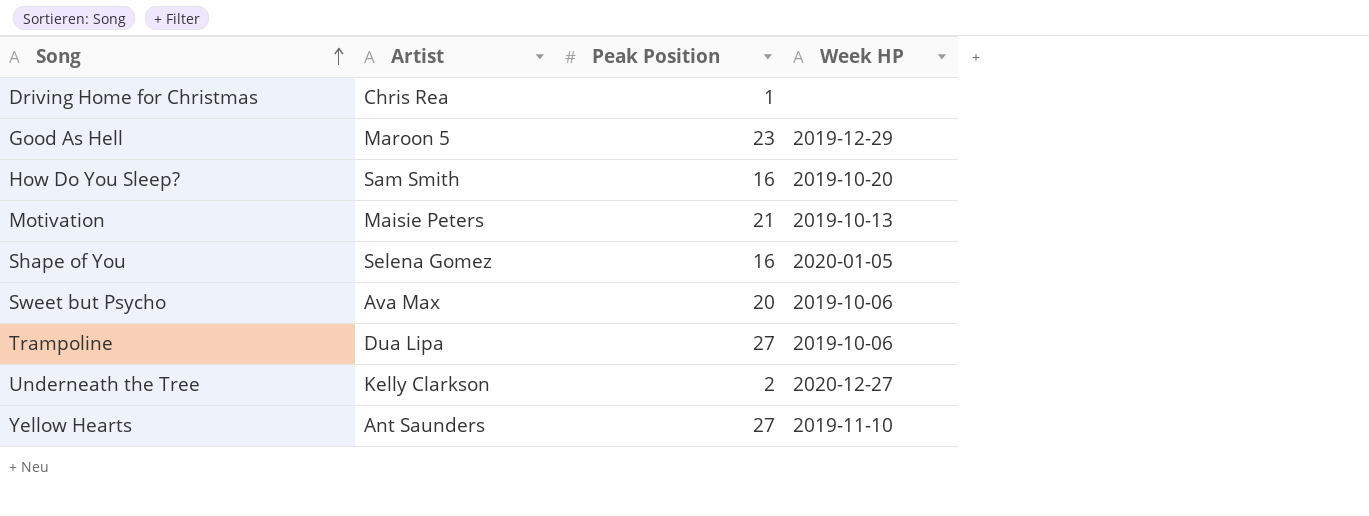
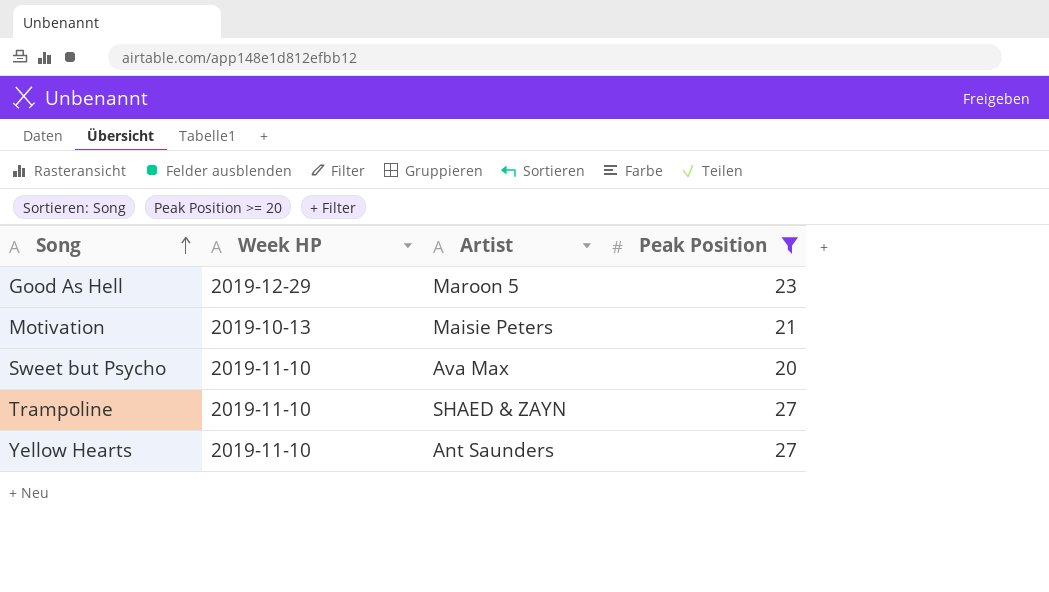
filter: none -> Peak Position >= 20
column Week HP | position: 4 -> 2
Sweet but Psycho | Week HP: 2019-10-06 -> 2019-11-10
Trampoline | Week HP: 2019-10-06 -> 2019-11-10
Trampoline | Artist: Dua Lipa -> SHAED & ZAYN

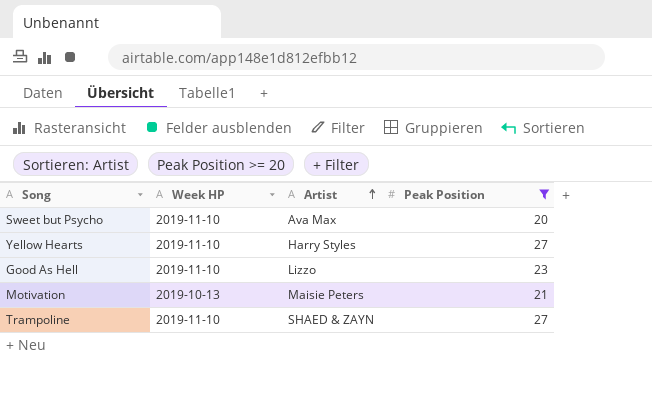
row order: Song ascending -> Artist ascending
Yellow Hearts | Artist: Ant Saunders -> Harry Styles
Good As Hell | Week HP: 2019-12-29 -> 2019-11-10
Good As Hell | Artist: Maroon 5 -> Lizzo

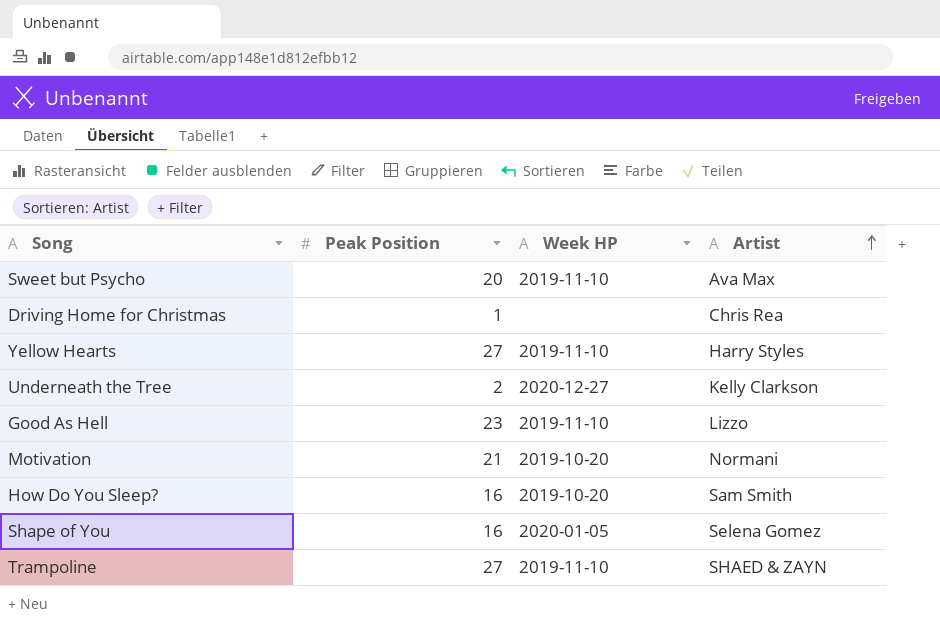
filter: Peak Position >= 20 -> none
column Peak Position | position: 4 -> 2
Motivation | Week HP: 2019-10-13 -> 2019-10-20
Motivation | Artist: Maisie Peters -> Normani

